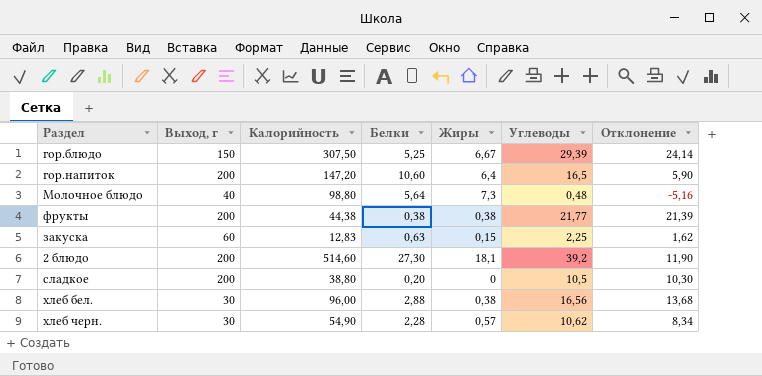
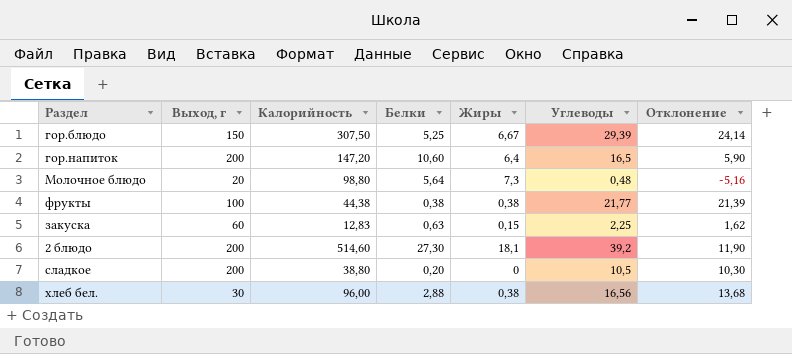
row хлеб черн.: 30 | 54,90 | 2,28 | 0,57 | 10,62 | 8,34 -> none
Молочное блюдо | Выход, г: 40 -> 20
фрукты | Выход, г: 200 -> 100

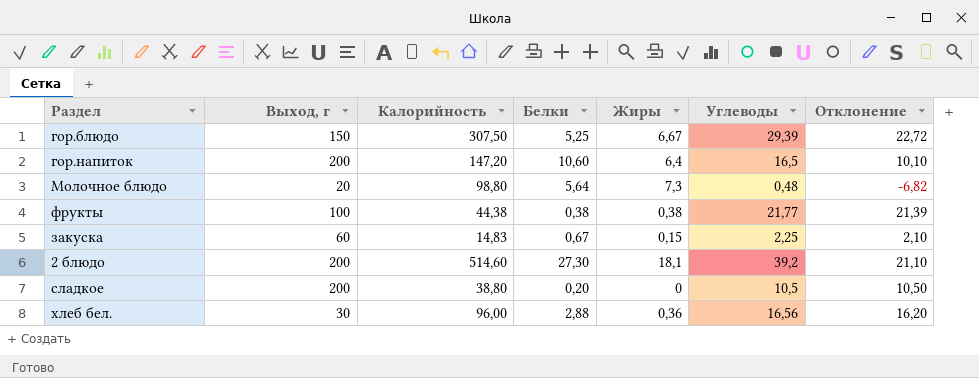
column Отклонение | formula: [Углеводы] - [Белки] -> [Углеводы] - [Жиры]
закуска | Калорийность: 12,83 -> 14,83
закуска | Белки: 0,63 -> 0,67
хлеб бел. | Жиры: 0,38 -> 0,36

